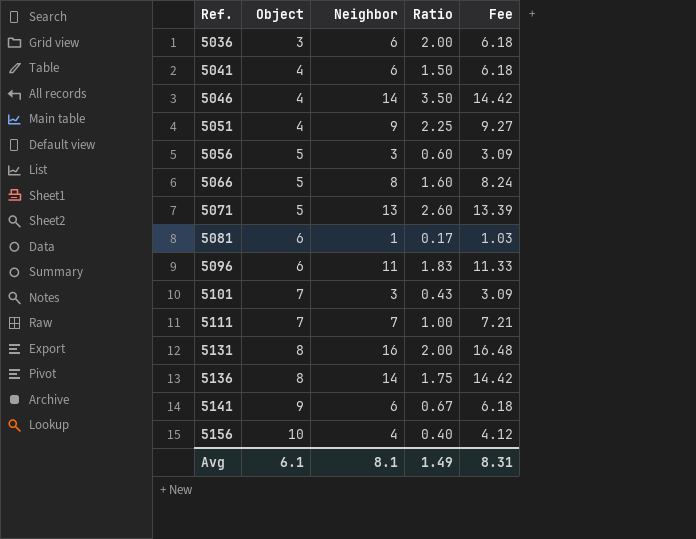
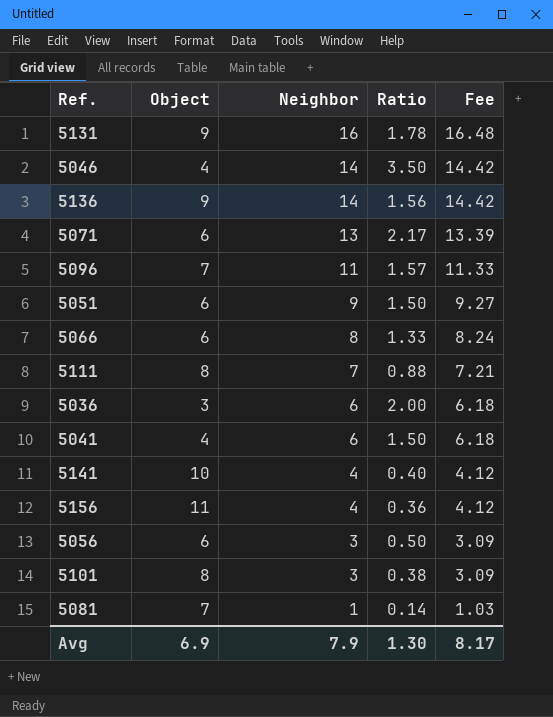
row order: Ref. ascending -> Neighbor descending
5131 | Object: 8 -> 9
5131 | Ratio: 2.00 -> 1.78
5136 | Object: 8 -> 9
5136 | Ratio: 1.75 -> 1.56
5071 | Object: 5 -> 6
5071 | Ratio: 2.60 -> 2.17
5096 | Object: 6 -> 7
5096 | Ratio: 1.83 -> 1.57
5051 | Object: 4 -> 6
5051 | Ratio: 2.25 -> 1.50
5066 | Object: 5 -> 6
5066 | Ratio: 1.60 -> 1.33
5111 | Object: 7 -> 8
5111 | Ratio: 1.00 -> 0.88
5141 | Object: 9 -> 10
5141 | Neighbor: 6 -> 4
5141 | Ratio: 0.67 -> 0.40
5141 | Fee: 6.18 -> 4.12
5156 | Object: 10 -> 11
5156 | Ratio: 0.40 -> 0.36
5056 | Object: 5 -> 6
5056 | Ratio: 0.60 -> 0.50
5101 | Object: 7 -> 8
5101 | Ratio: 0.43 -> 0.38
5081 | Object: 6 -> 7
5081 | Ratio: 0.17 -> 0.14
Avg | Object: 6.1 -> 6.9
Avg | Neighbor: 8.1 -> 7.9
Avg | Ratio: 1.49 -> 1.30
Avg | Fee: 8.31 -> 8.17

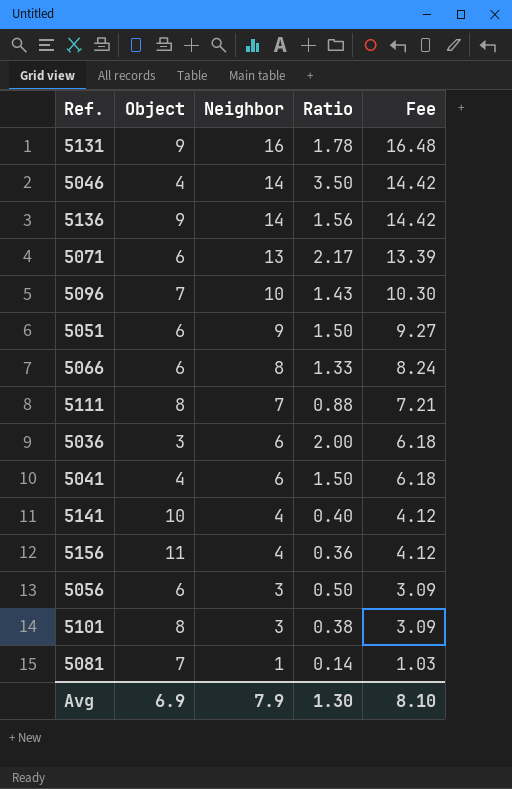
5096 | Neighbor: 11 -> 10
5096 | Ratio: 1.57 -> 1.43
5096 | Fee: 11.33 -> 10.30
Avg | Fee: 8.17 -> 8.10

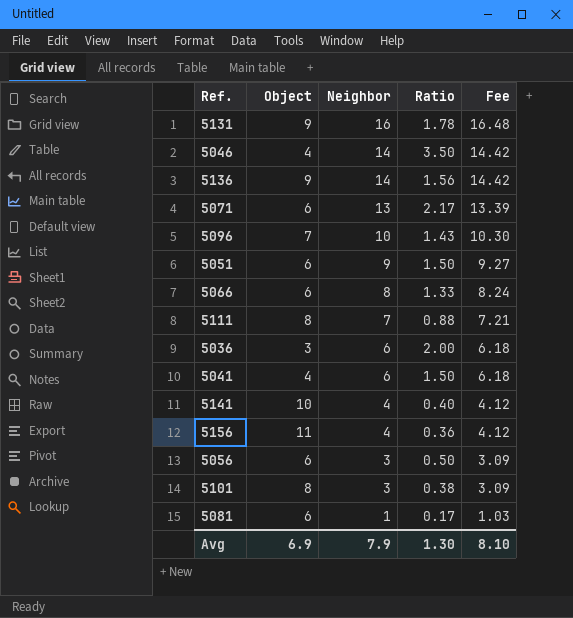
5081 | Object: 7 -> 6
5081 | Ratio: 0.14 -> 0.17

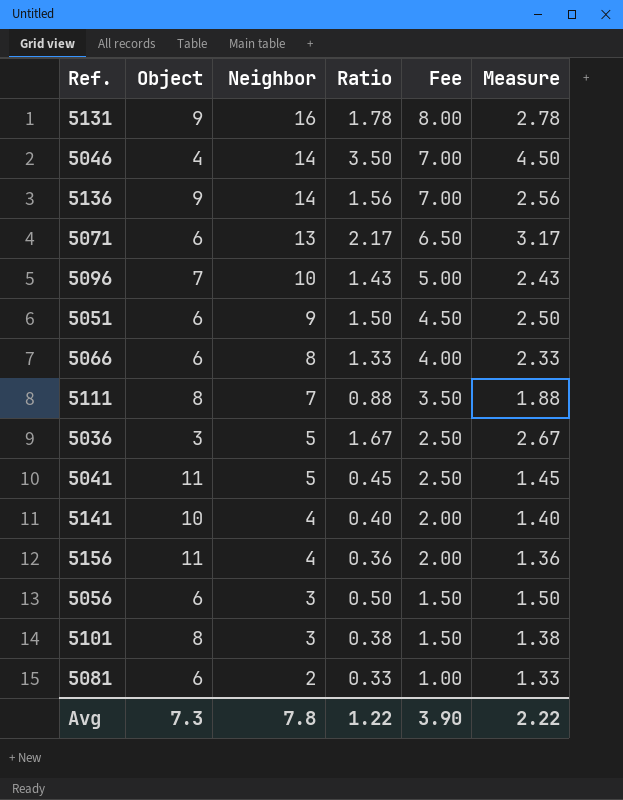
column Fee | formula: [Neighbor] * 1.03 -> [Neighbor] * 0.5
column Measure | formula: none -> [Ratio] + 1
5036 | Neighbor: 6 -> 5
5036 | Ratio: 2.00 -> 1.67
5041 | Object: 4 -> 11
5041 | Neighbor: 6 -> 5
5041 | Ratio: 1.50 -> 0.45
5081 | Neighbor: 1 -> 2
5081 | Ratio: 0.17 -> 0.33
Avg | Object: 6.9 -> 7.3
Avg | Neighbor: 7.9 -> 7.8
Avg | Ratio: 1.30 -> 1.22
Avg | Fee: 8.10 -> 3.90

